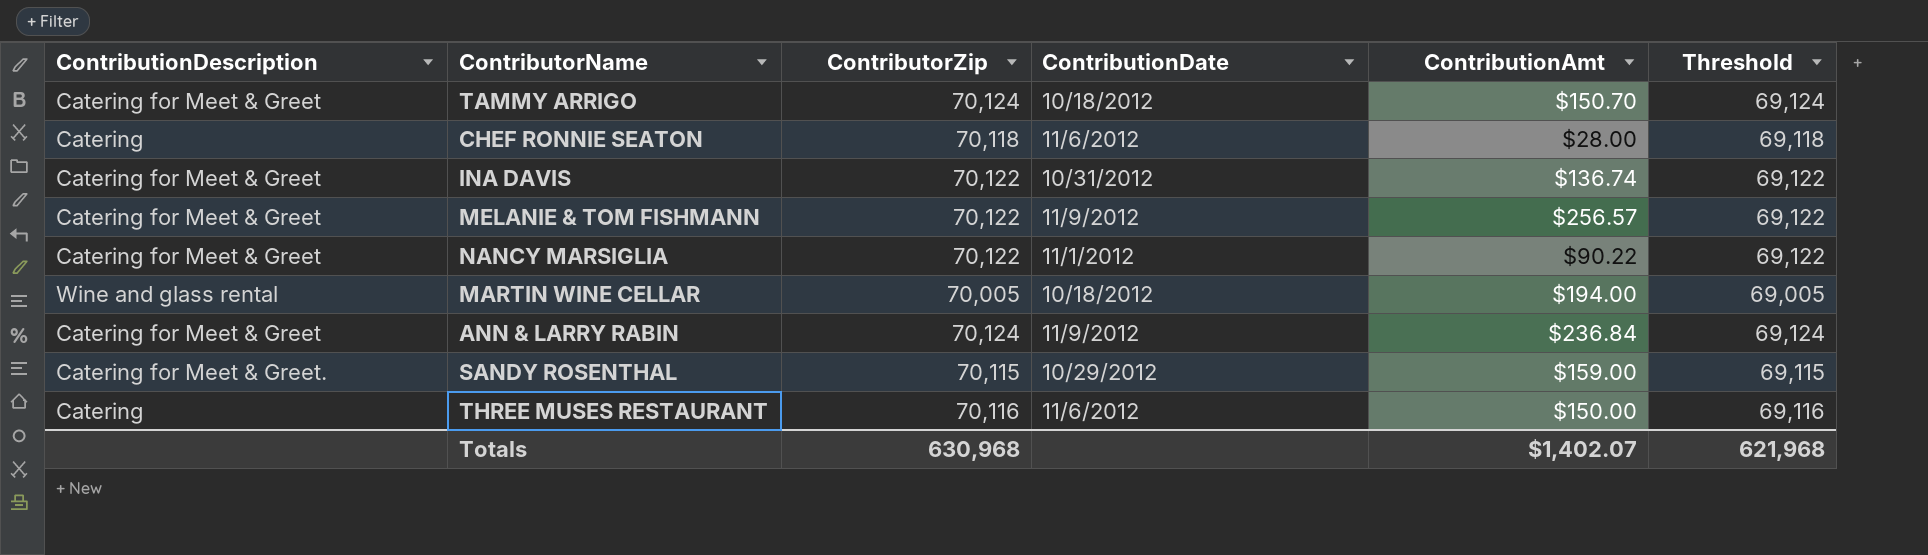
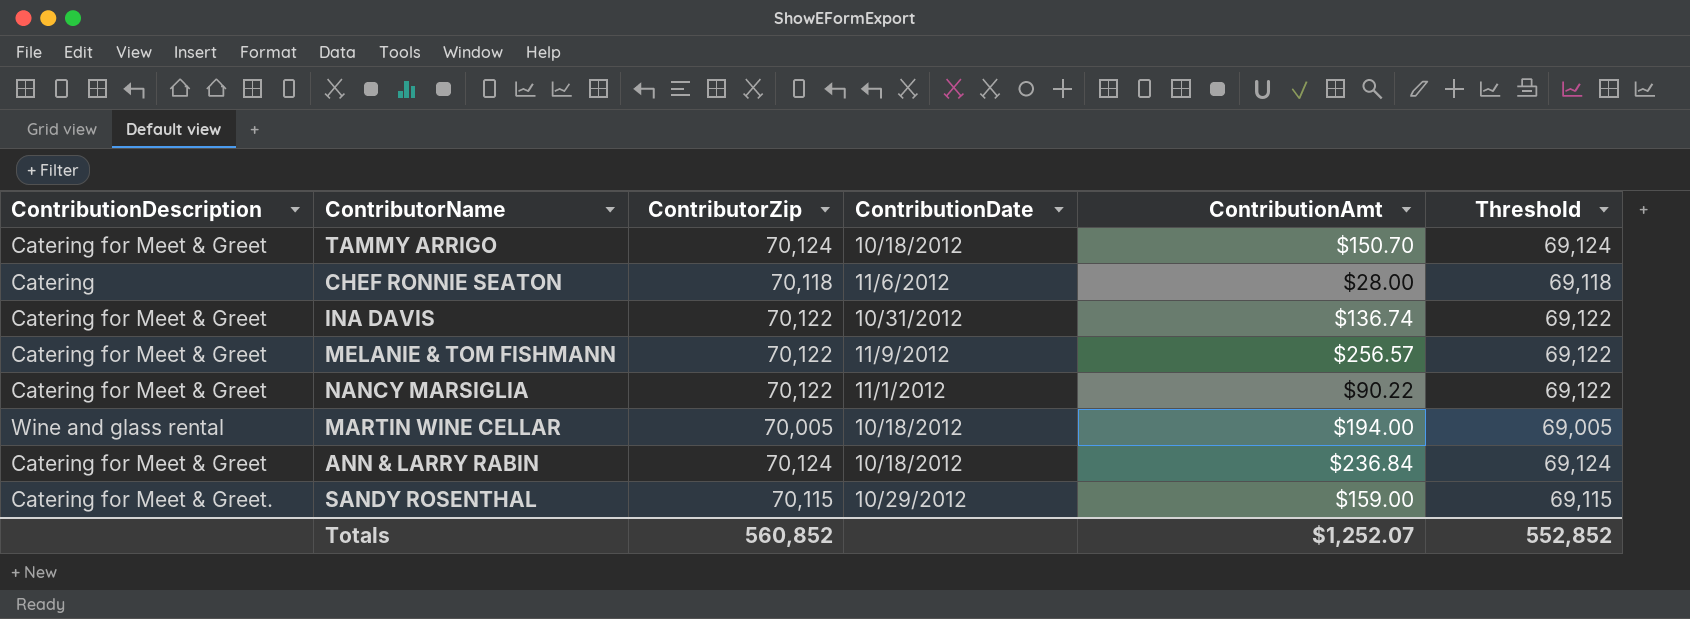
row THREE MUSES RESTAURANT: Catering | 70,116 | 11/6/2012 | $150.00 | 69,116 -> none
ANN & LARRY RABIN | ContributionDate: 11/9/2012 -> 10/18/2012
Totals | ContributorZip: 630,968 -> 560,852
Totals | ContributionAmt: $1,402.07 -> $1,252.07
Totals | Threshold: 621,968 -> 552,852

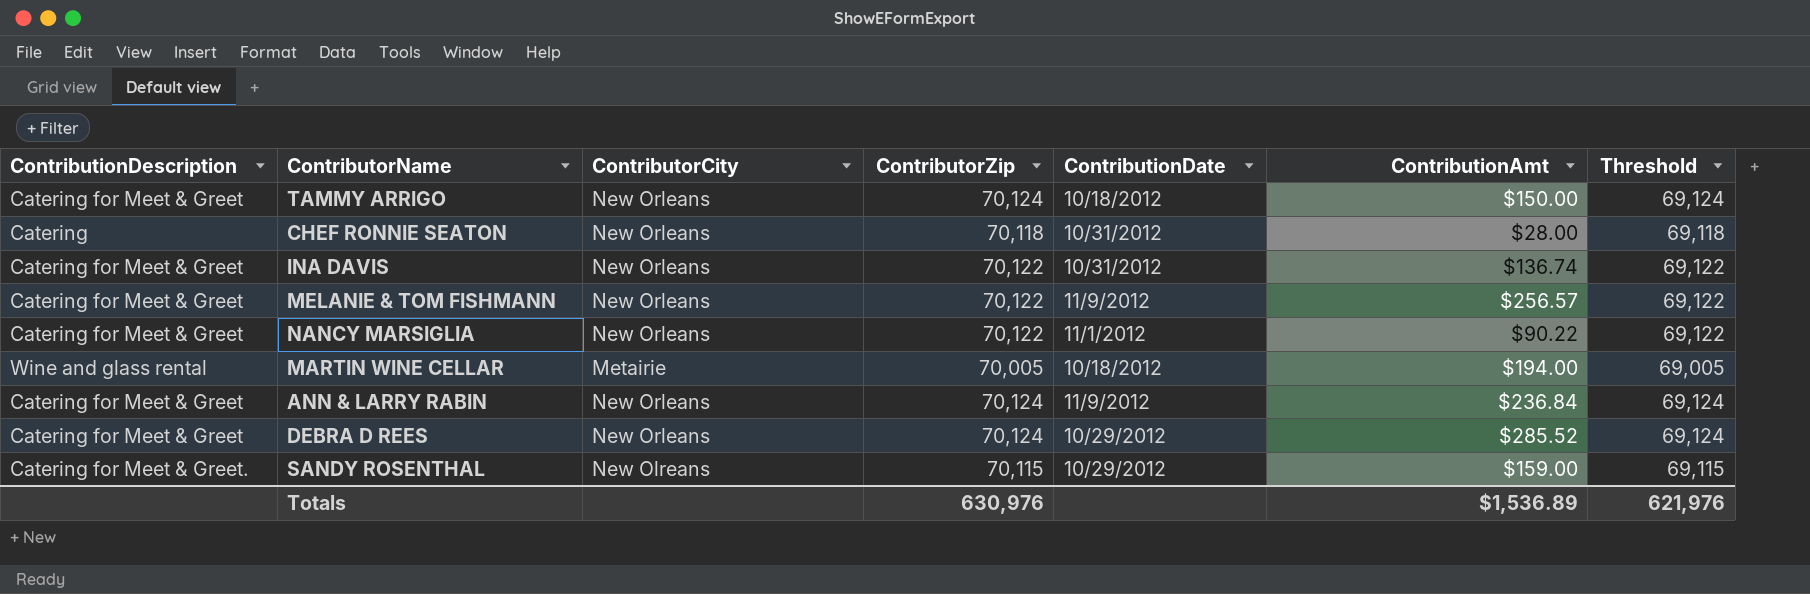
column ContributorCity | position: none -> 3
TAMMY ARRIGO | ContributionAmt: $150.70 -> $150.00
CHEF RONNIE SEATON | ContributionDate: 11/6/2012 -> 10/31/2012
ANN & LARRY RABIN | ContributionDate: 10/18/2012 -> 11/9/2012
row DEBRA D REES: none -> Catering for Meet & Greet | New Orleans | 70,124 | 10/29/2012 | $285.52 | 69,124
Totals | ContributorZip: 560,852 -> 630,976
Totals | ContributionAmt: $1,252.07 -> $1,536.89
Totals | Threshold: 552,852 -> 621,976

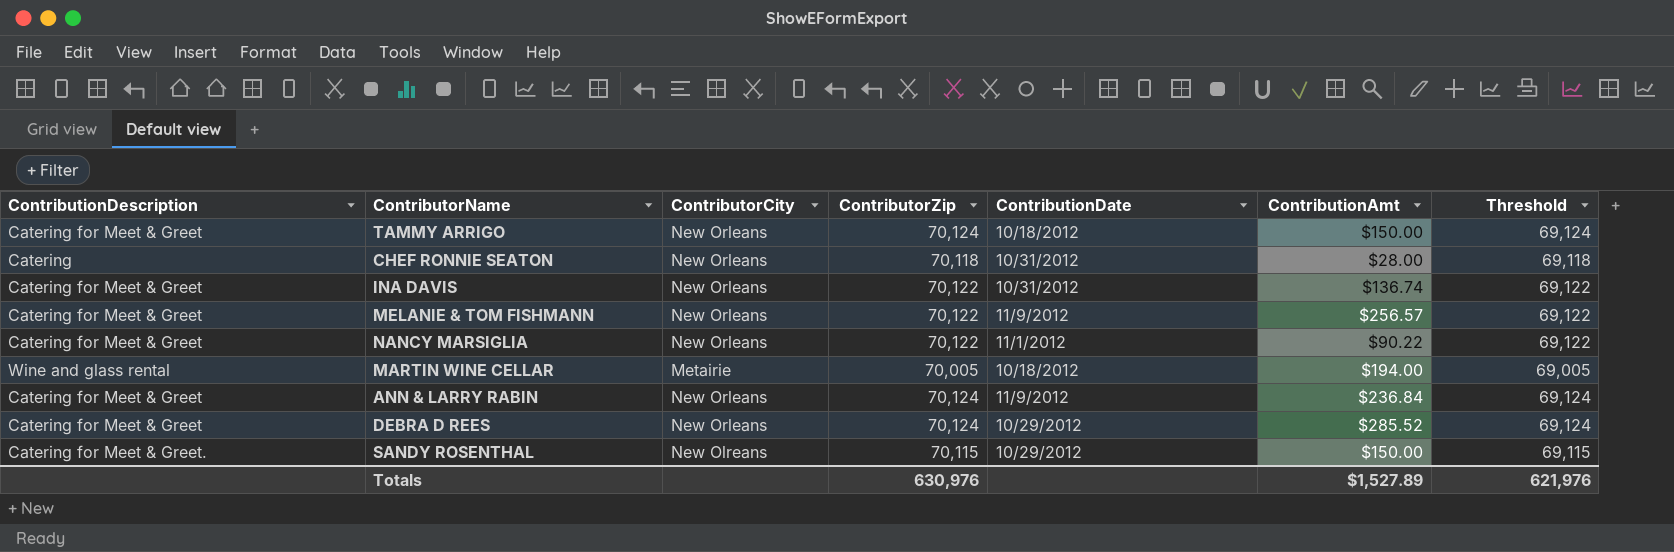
SANDY ROSENTHAL | ContributionAmt: $159.00 -> $150.00
Totals | ContributionAmt: $1,536.89 -> $1,527.89

